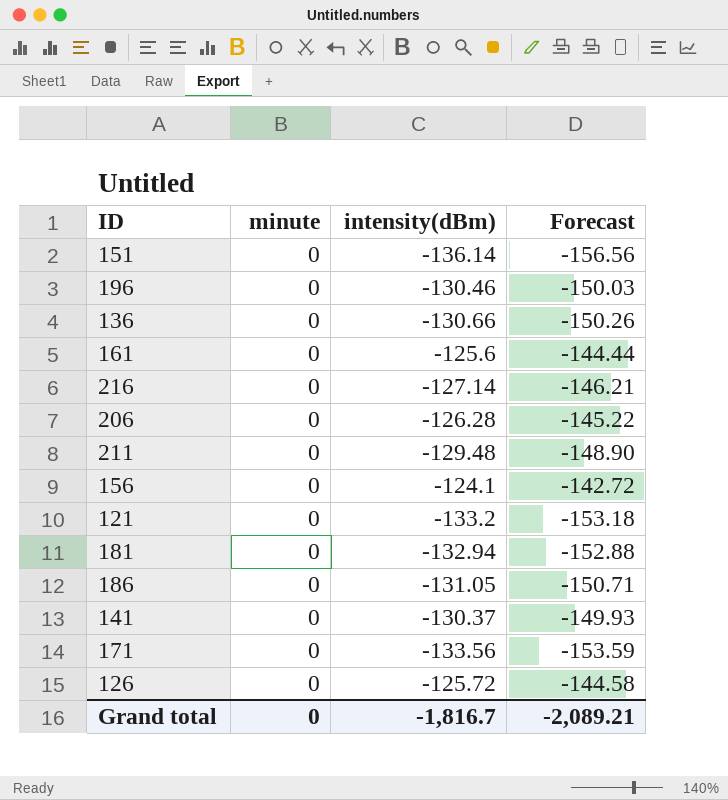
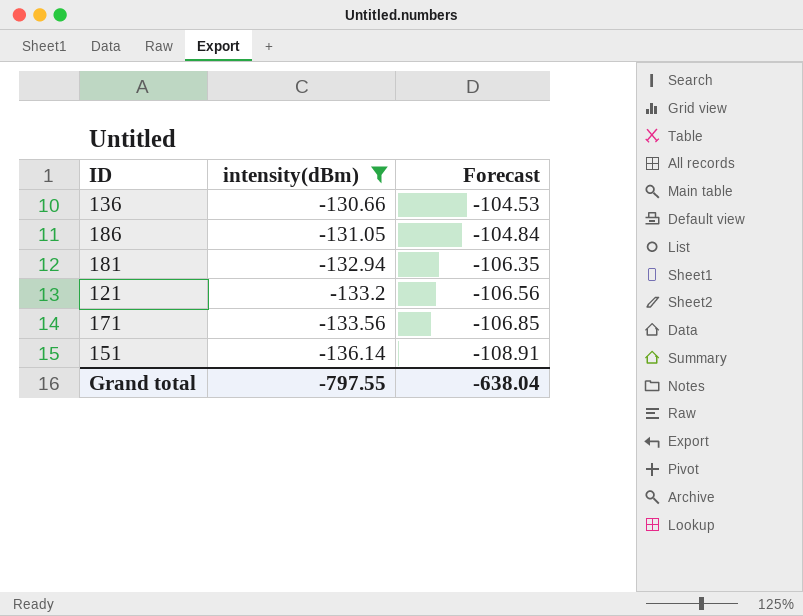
filter: none -> intensity(dBm) <= -130.66
row order: none -> intensity(dBm) descending
column minute | position: 2 -> none
column Forecast | formula: [intensity(dBm)] * 1.15 -> [intensity(dBm)] * 0.8
Grand total | intensity(dBm): -1,816.7 -> -797.55
Grand total | Forecast: -2,089.21 -> -638.04

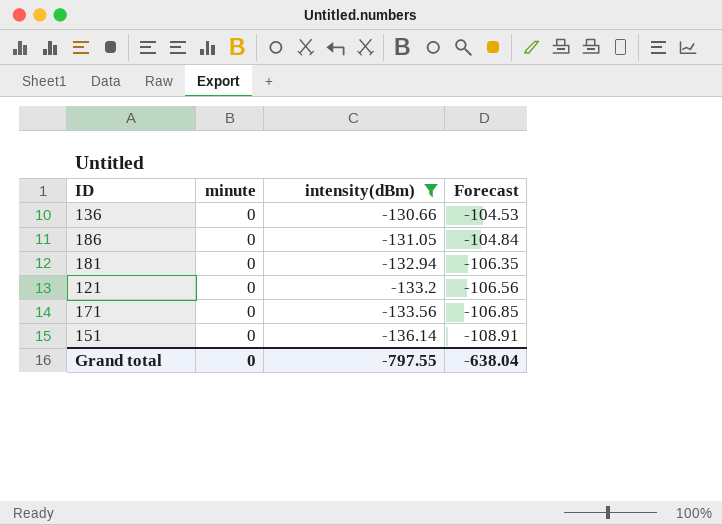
column minute | position: none -> 2

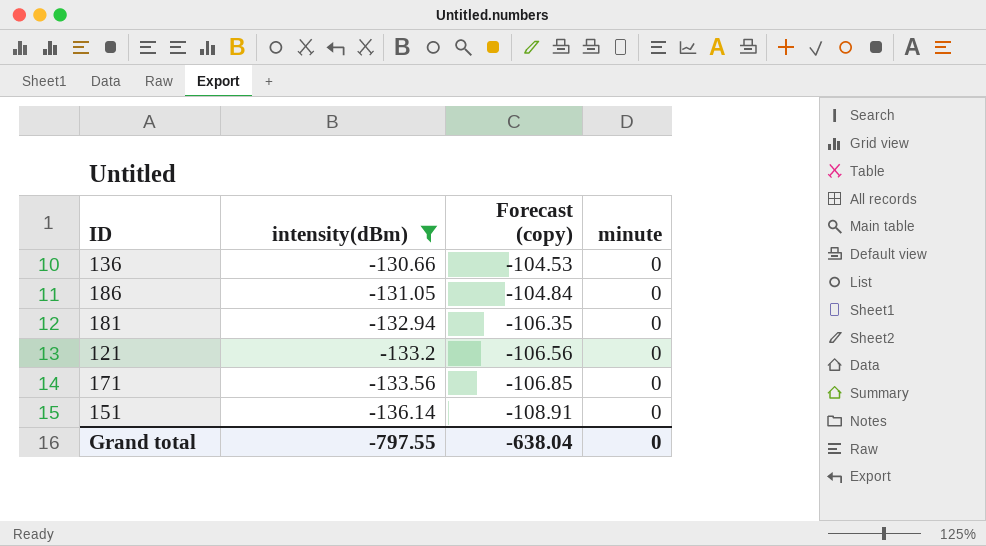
column name: Forecast -> Forecast (copy)
column minute | position: 2 -> 4

